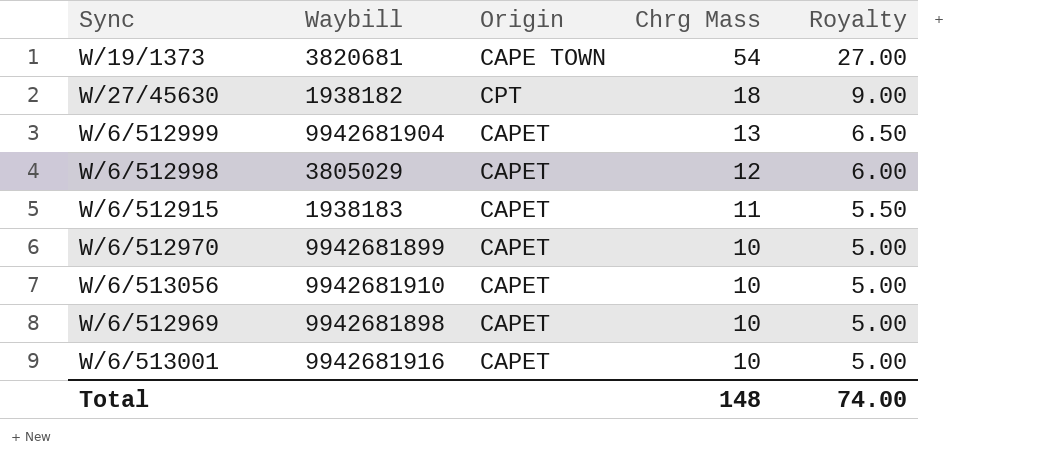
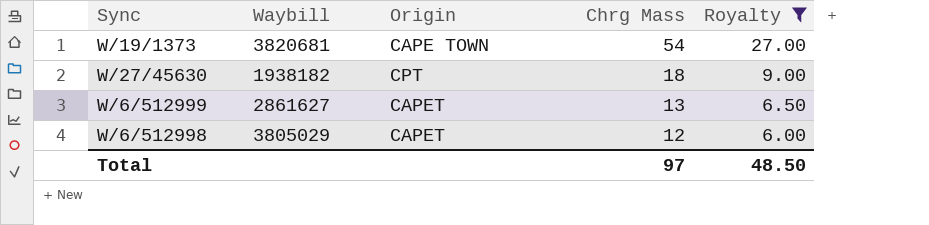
filter: none -> Royalty >= 6.00
W/6/512999 | Waybill: 9942681904 -> 2861627
Total | Chrg Mass: 148 -> 97
Total | Royalty: 74.00 -> 48.50

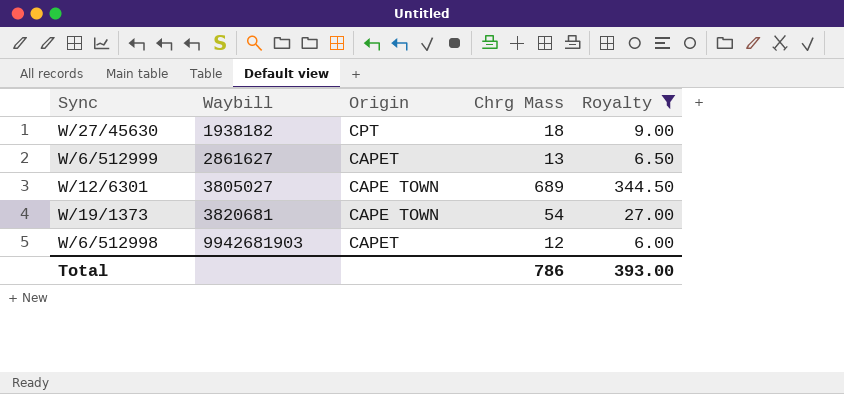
row order: Chrg Mass descending -> Waybill ascending
row W/12/6301: none -> 3805027 | CAPE TOWN | 689 | 344.50
W/6/512998 | Waybill: 3805029 -> 9942681903
Total | Chrg Mass: 97 -> 786
Total | Royalty: 48.50 -> 393.00

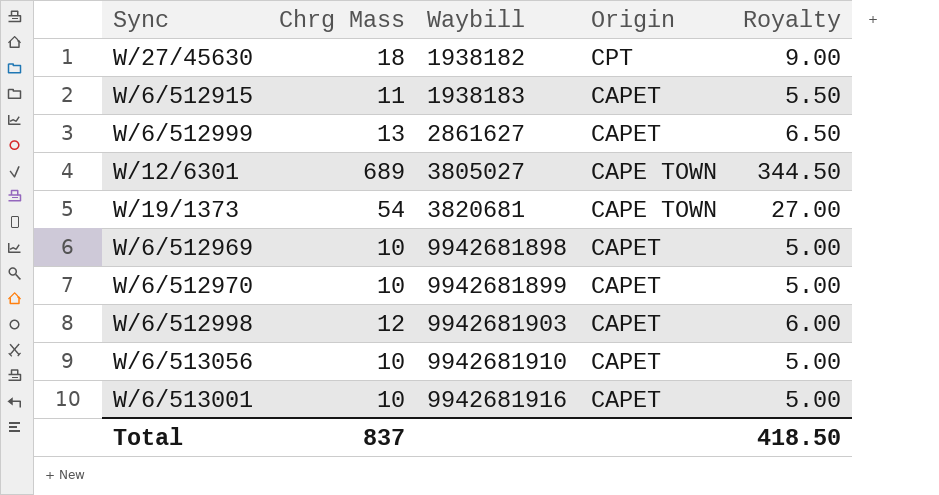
filter: Royalty >= 6.00 -> none
column Chrg Mass | position: 4 -> 2
Total | Chrg Mass: 786 -> 837
Total | Royalty: 393.00 -> 418.50

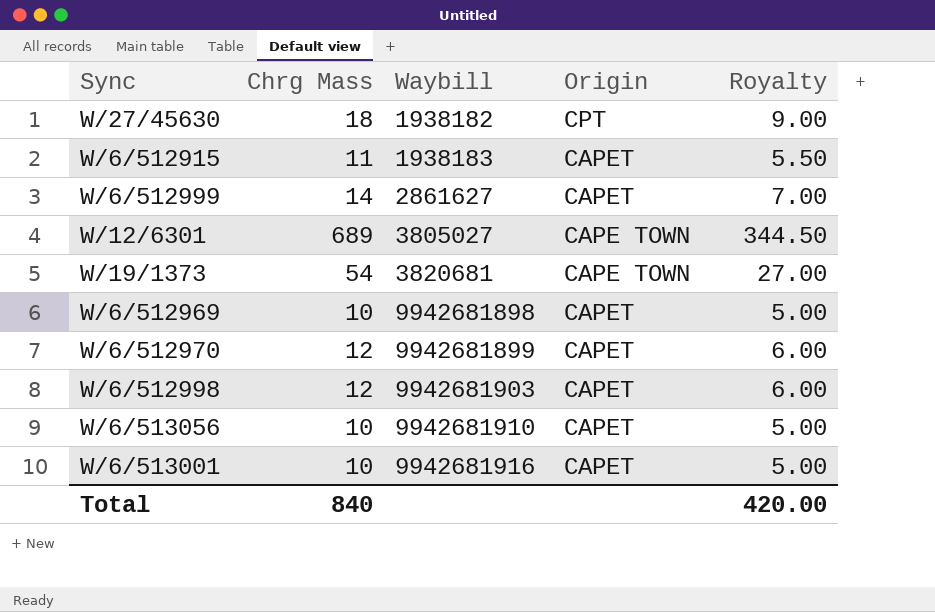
W/6/512999 | Chrg Mass: 13 -> 14
W/6/512999 | Royalty: 6.50 -> 7.00
W/6/512970 | Chrg Mass: 10 -> 12
W/6/512970 | Royalty: 5.00 -> 6.00
Total | Chrg Mass: 837 -> 840
Total | Royalty: 418.50 -> 420.00

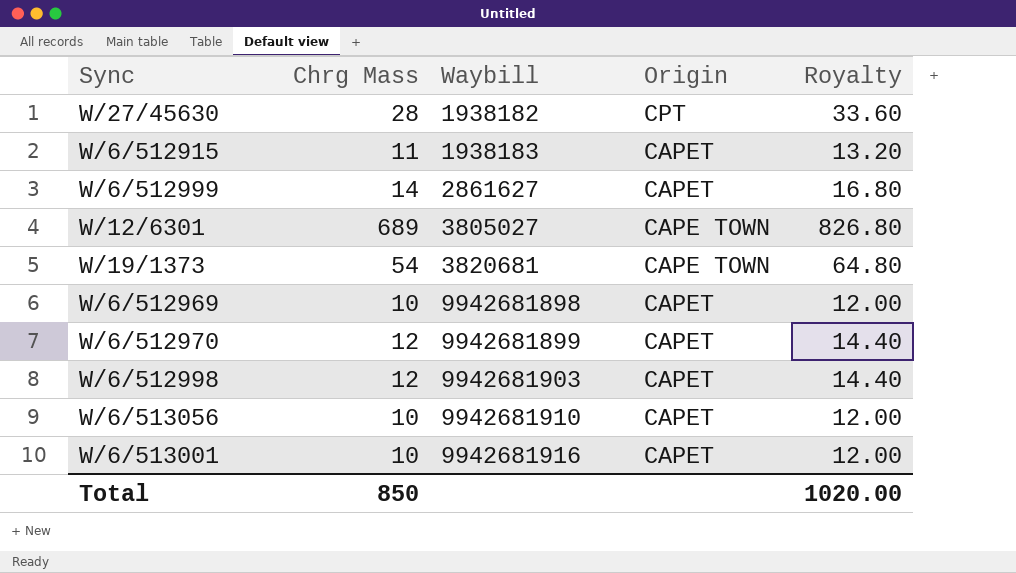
column Royalty | formula: [Chrg Mass] * 0.5 -> [Chrg Mass] * 1.2
W/27/45630 | Chrg Mass: 18 -> 28
Total | Chrg Mass: 840 -> 850
Total | Royalty: 420.00 -> 1020.00

